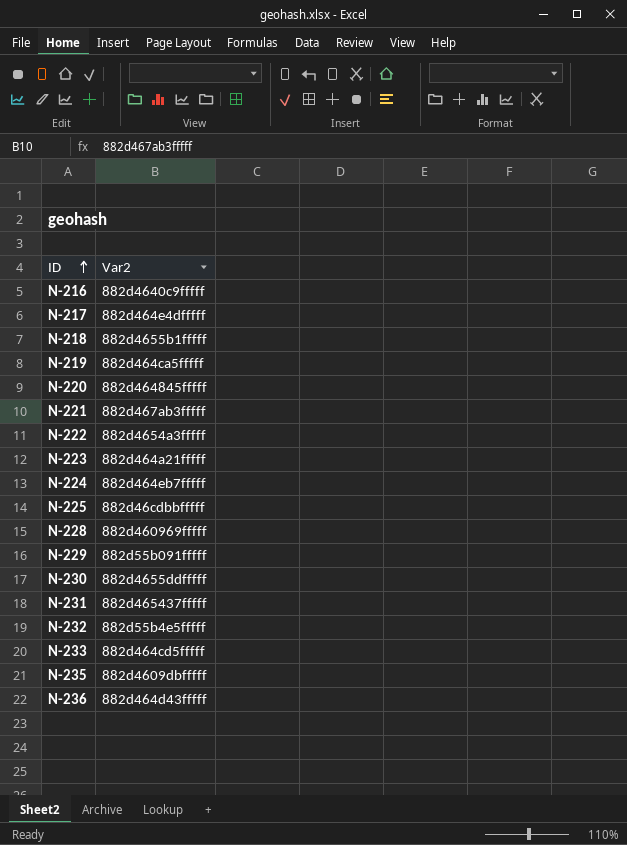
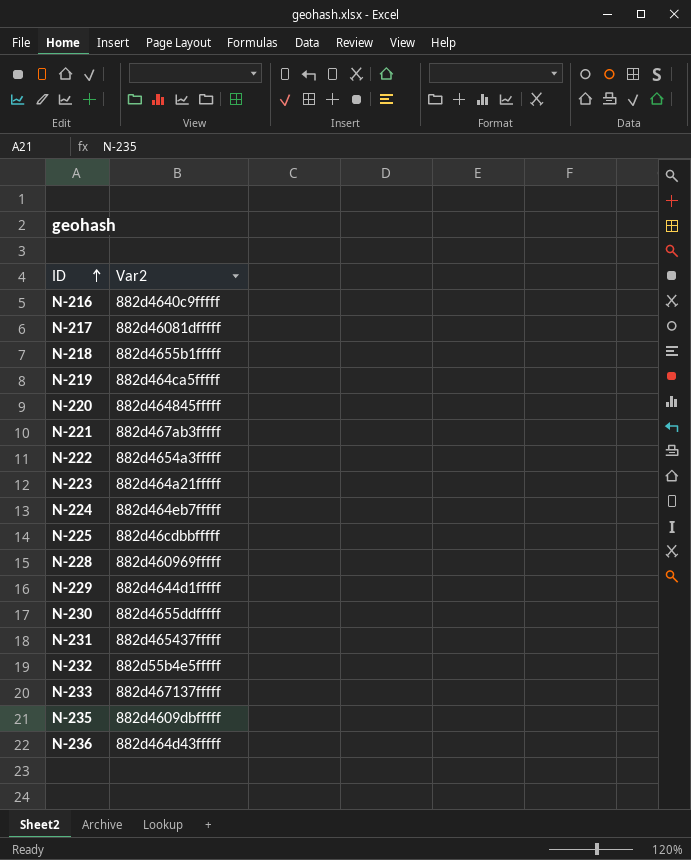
N-217 | Var2: 882d464e4dfffff -> 882d46081dfffff
N-229 | Var2: 882d55b091fffff -> 882d4644d1fffff
N-233 | Var2: 882d464cd5fffff -> 882d467137fffff

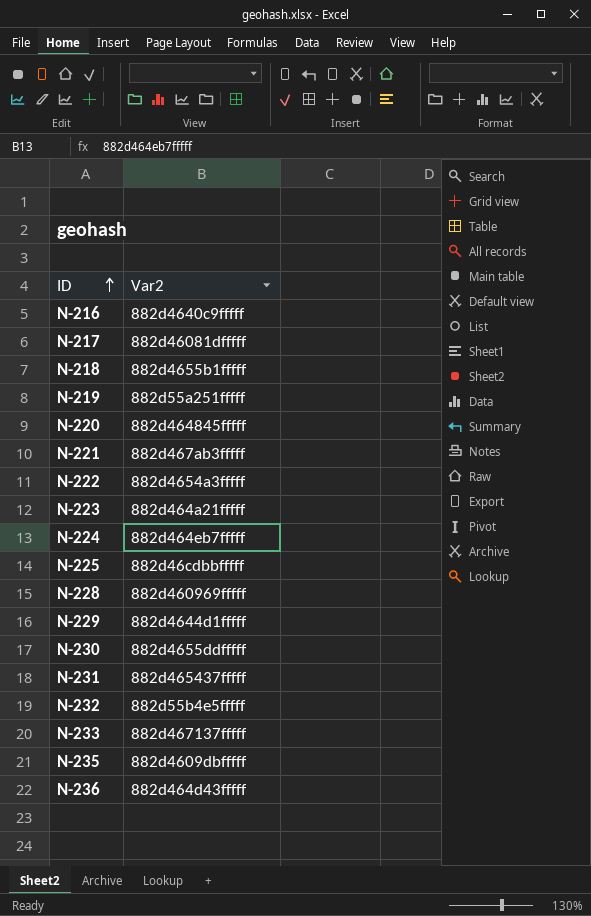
N-219 | Var2: 882d464ca5fffff -> 882d55a251fffff

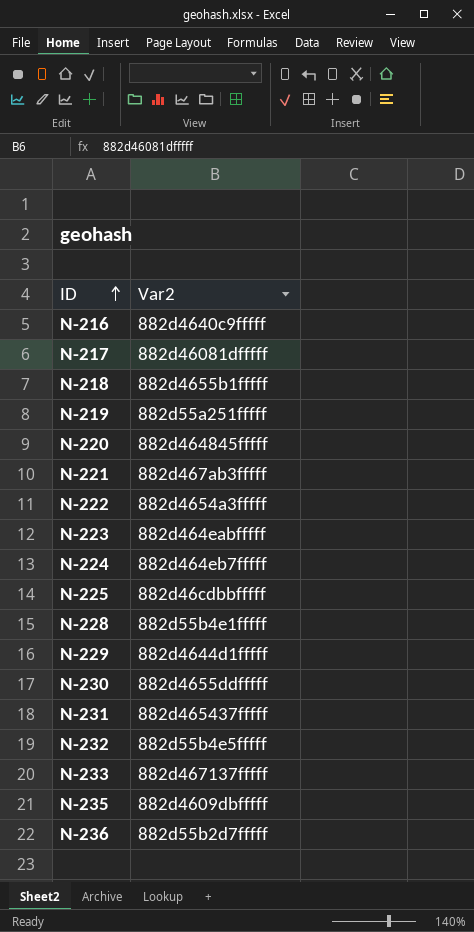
N-223 | Var2: 882d464a21fffff -> 882d464eabfffff
N-228 | Var2: 882d460969fffff -> 882d55b4e1fffff
N-236 | Var2: 882d464d43fffff -> 882d55b2d7fffff

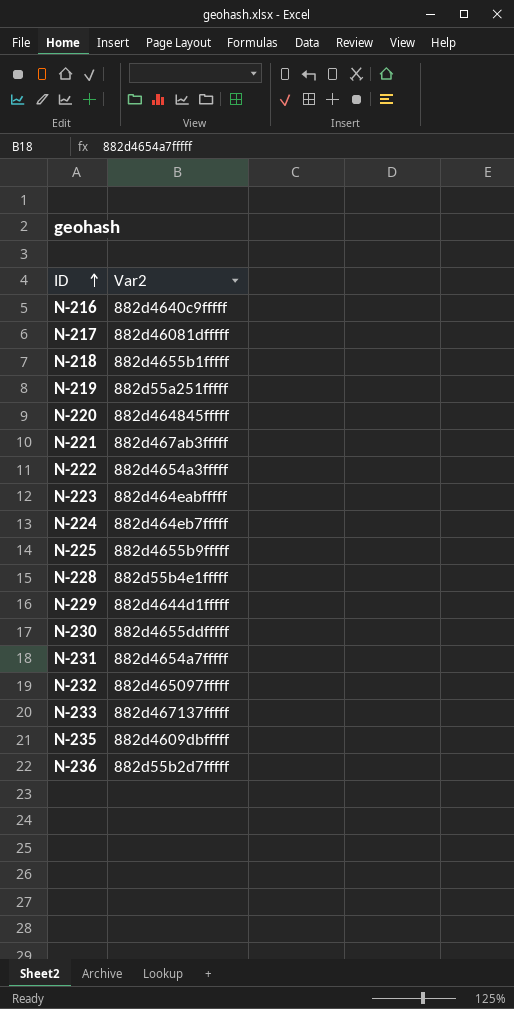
N-225 | Var2: 882d46cdbbfffff -> 882d4655b9fffff
N-231 | Var2: 882d465437fffff -> 882d4654a7fffff
N-232 | Var2: 882d55b4e5fffff -> 882d465097fffff

